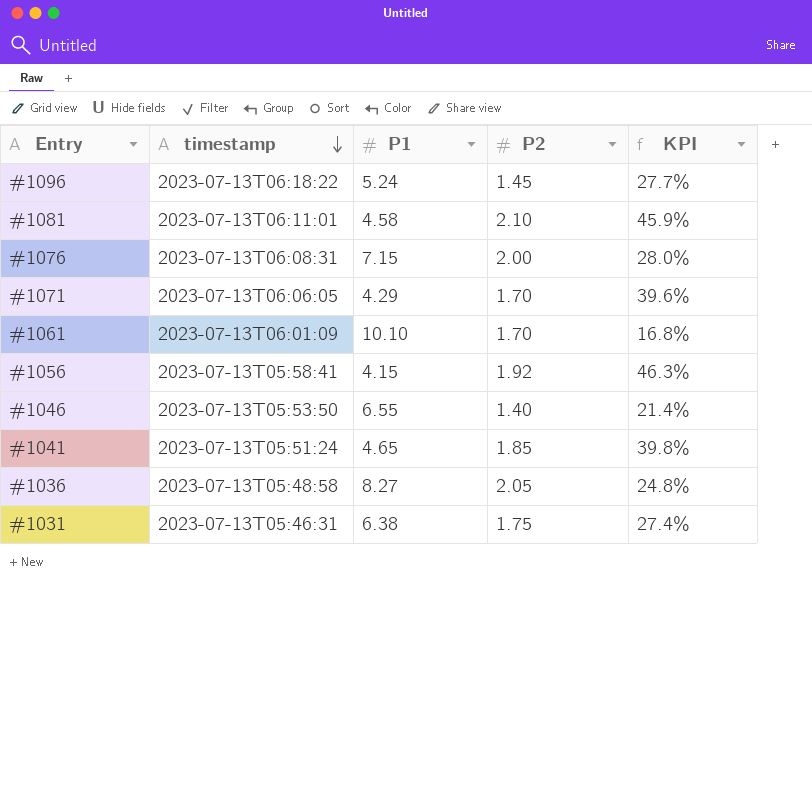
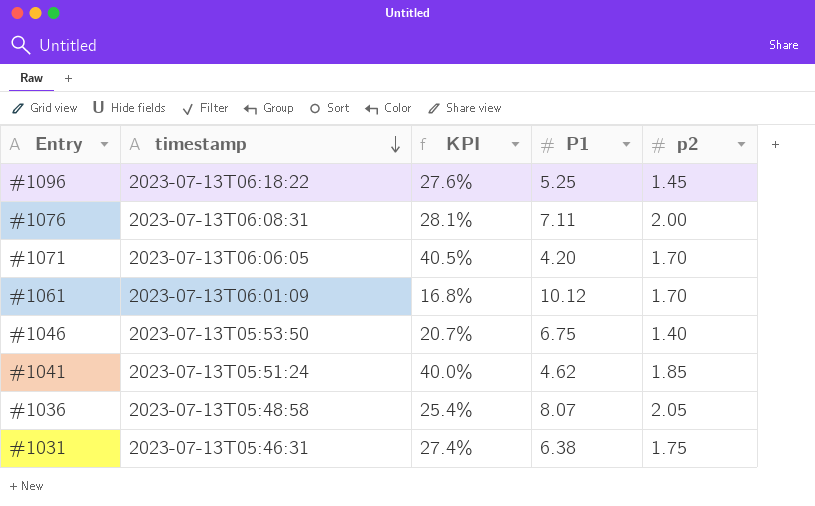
column KPI | position: 5 -> 3
column name: P2 -> p2
row #1081: 2023-07-13T06:11:01 | 4.58 | 2.10 | 45.9% -> none
row #1056: 2023-07-13T05:58:41 | 4.15 | 1.92 | 46.3% -> none
#1096 | KPI: 27.7% -> 27.6%
#1096 | P1: 5.24 -> 5.25
#1076 | KPI: 28.0% -> 28.1%
#1076 | P1: 7.15 -> 7.11
#1071 | KPI: 39.6% -> 40.5%
#1071 | P1: 4.29 -> 4.20
#1061 | P1: 10.10 -> 10.12
#1046 | KPI: 21.4% -> 20.7%
#1046 | P1: 6.55 -> 6.75
#1041 | KPI: 39.8% -> 40.0%
#1041 | P1: 4.65 -> 4.62
#1036 | KPI: 24.8% -> 25.4%
#1036 | P1: 8.27 -> 8.07

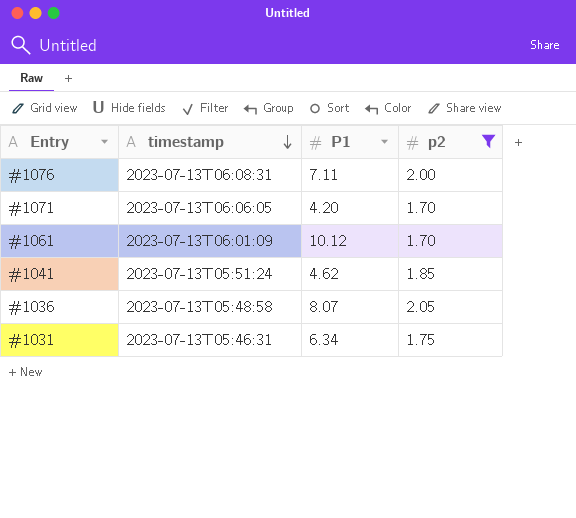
filter: none -> p2 >= 1.70
column KPI | formula: [p2] / [P1] -> none
#1031 | P1: 6.38 -> 6.34

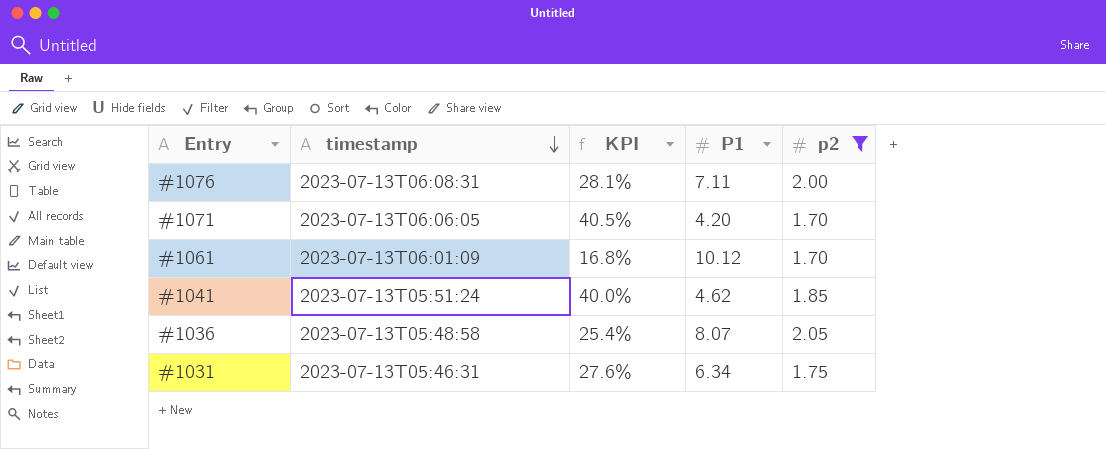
column KPI | formula: none -> [p2] / [P1]

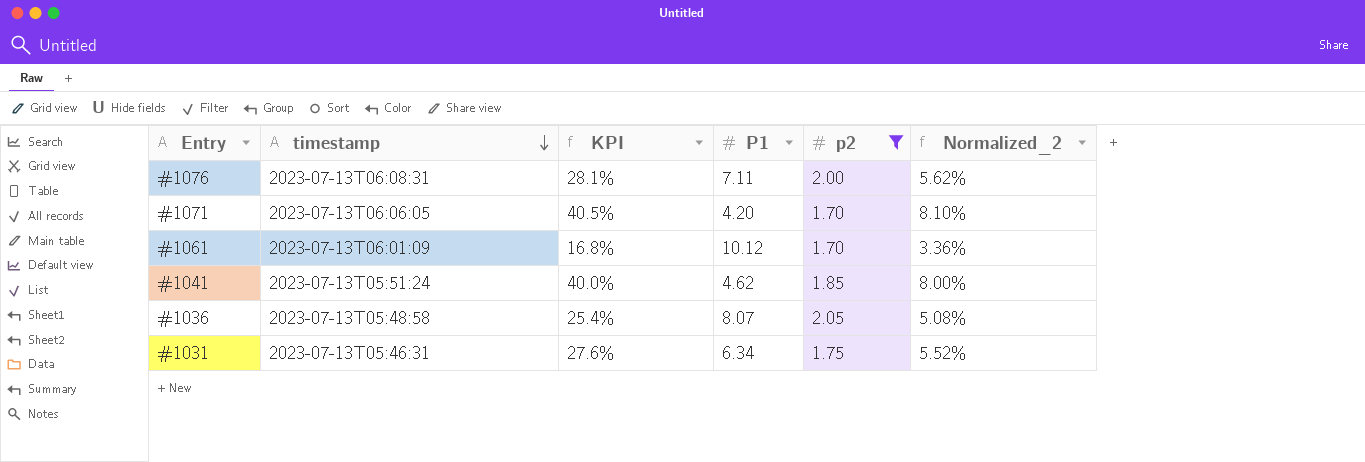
column Normalized_2 | formula: none -> [KPI] * 0.2

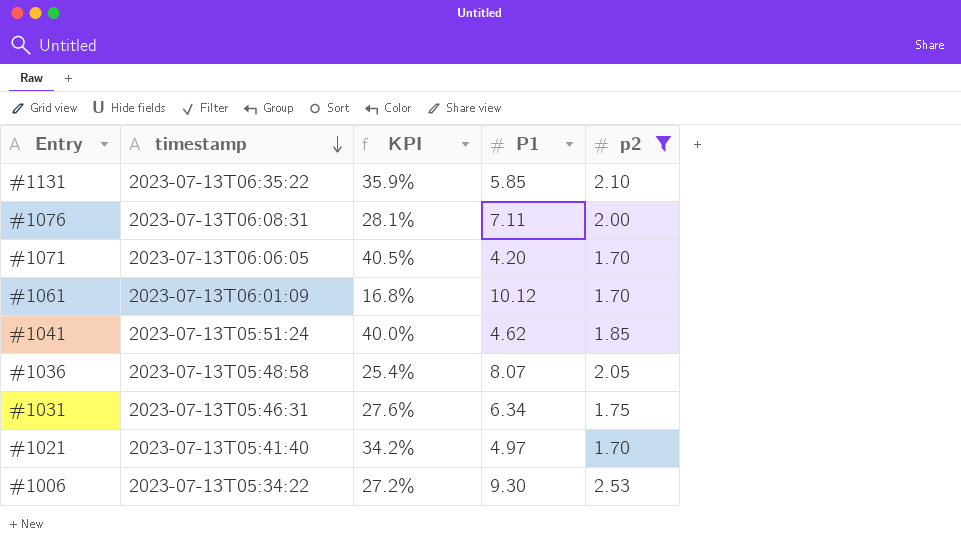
column Normalized_2 | formula: [KPI] * 0.2 -> none
row #1131: none -> 2023-07-13T06:35:22 | 35.9% | 5.85 | 2.10
row #1021: none -> 2023-07-13T05:41:40 | 34.2% | 4.97 | 1.70
row #1006: none -> 2023-07-13T05:34:22 | 27.2% | 9.30 | 2.53

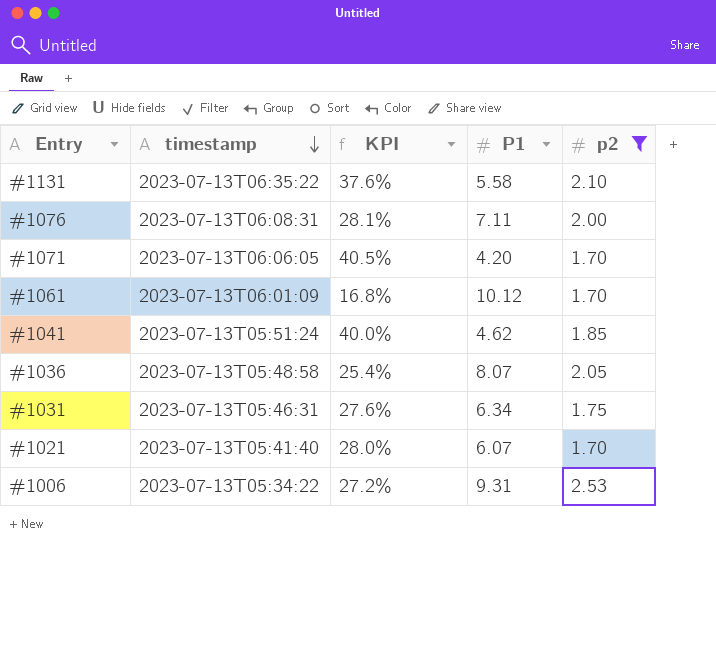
#1131 | KPI: 35.9% -> 37.6%
#1131 | P1: 5.85 -> 5.58
#1021 | KPI: 34.2% -> 28.0%
#1021 | P1: 4.97 -> 6.07
#1006 | P1: 9.30 -> 9.31

